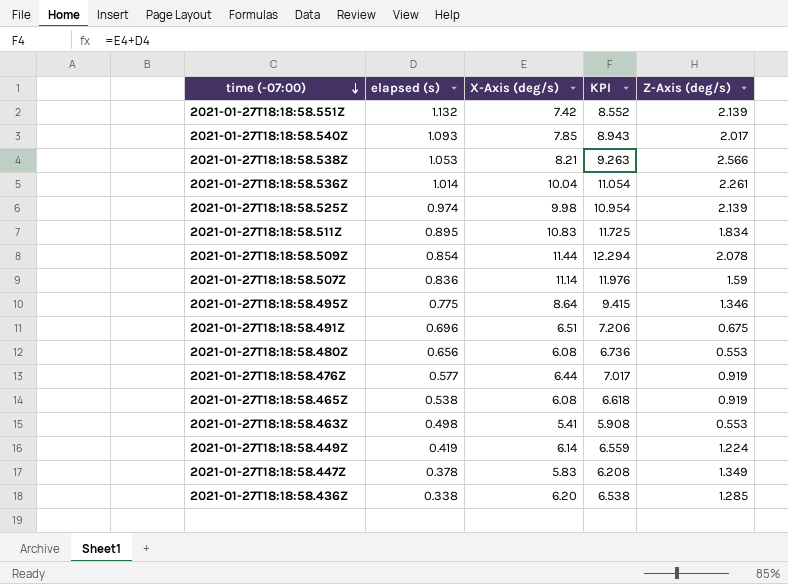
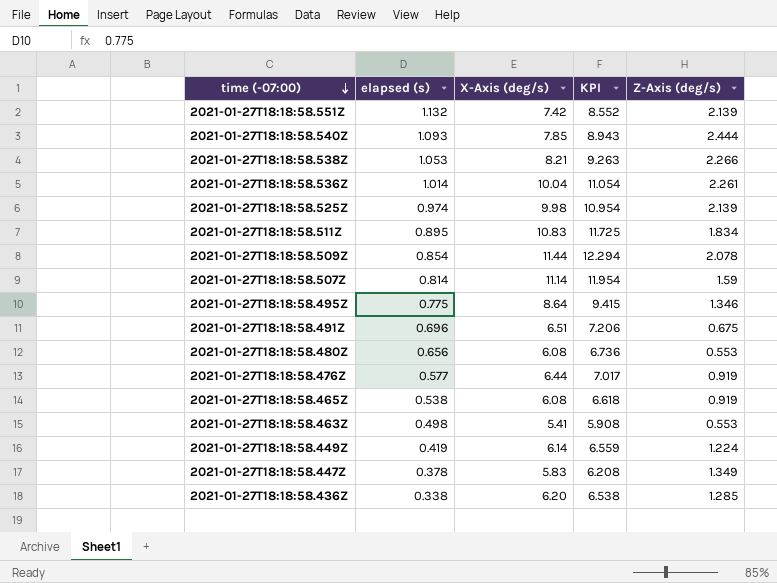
2021-01-27T18:18:58.540Z | Z-Axis (deg/s): 2.017 -> 2.444
2021-01-27T18:18:58.538Z | Z-Axis (deg/s): 2.566 -> 2.266
2021-01-27T18:18:58.507Z | elapsed (s): 0.836 -> 0.814
2021-01-27T18:18:58.507Z | KPI: 11.976 -> 11.954

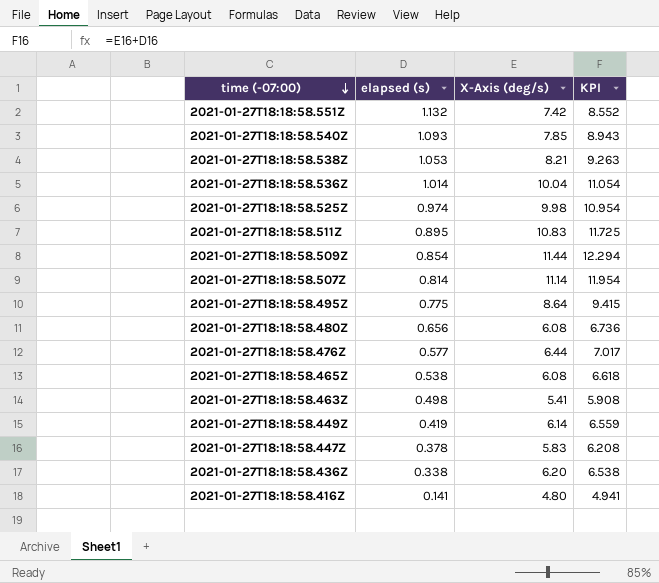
column Z-Axis (deg/s) | position: 5 -> none
row 2021-01-27T18:18:58.491Z: 0.696 | 6.51 | 7.206 | 0.675 -> none
row 2021-01-27T18:18:58.416Z: none -> 0.141 | 4.80 | 4.941

